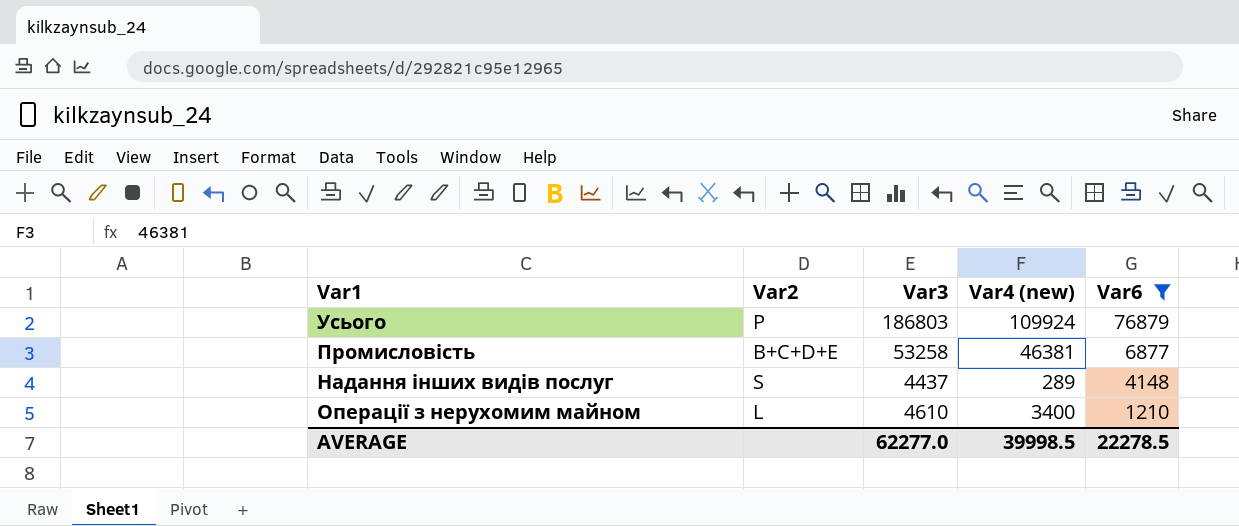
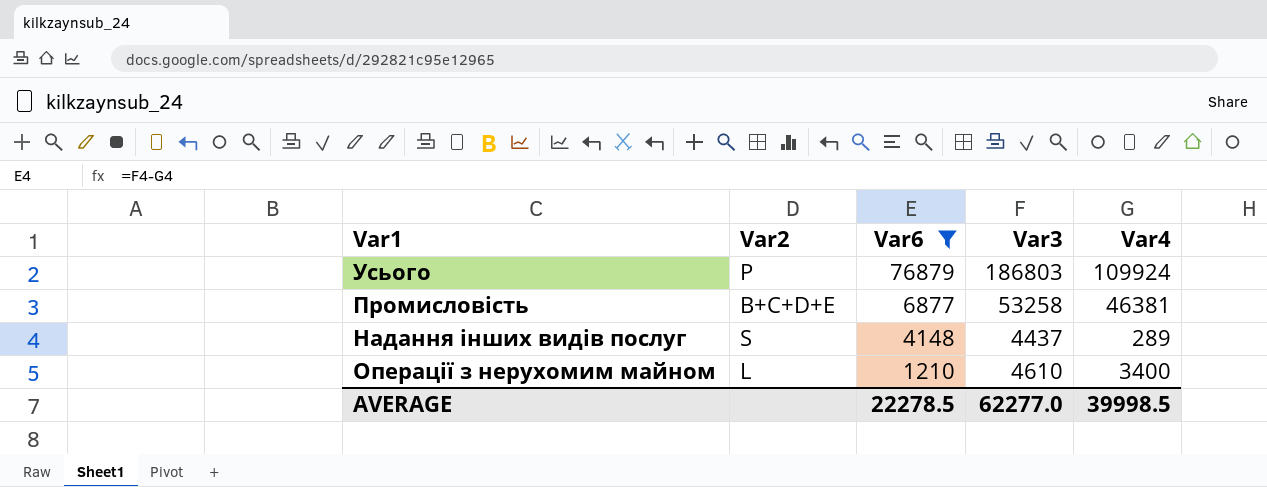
column Var6 | position: 5 -> 3
column name: Var4 (new) -> Var4

